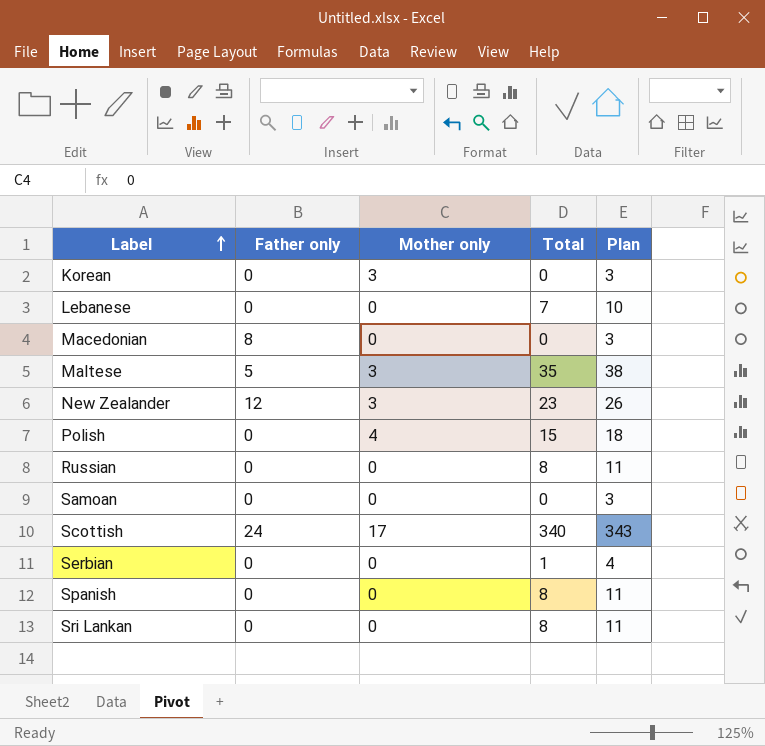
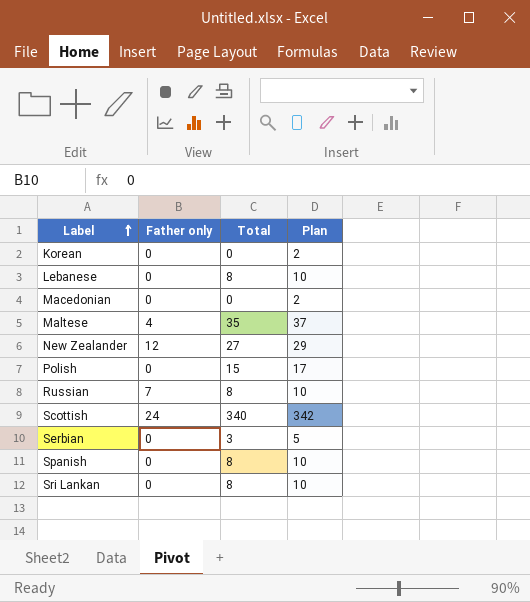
column Mother only | position: 3 -> none
column Plan | formula: [Total] + 3 -> [Total] + 2
row Samoan: 0 | 0 | 0 | 3 -> none
Lebanese | Total: 7 -> 8
Macedonian | Father only: 8 -> 0
Maltese | Father only: 5 -> 4
New Zealander | Total: 23 -> 27
Russian | Father only: 0 -> 7
Serbian | Total: 1 -> 3

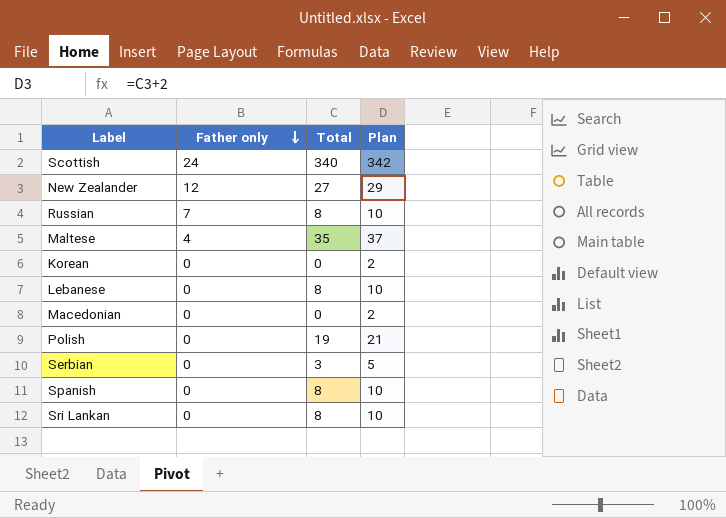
row order: Label ascending -> Father only descending
Polish | Total: 15 -> 19
Polish | Plan: 17 -> 21

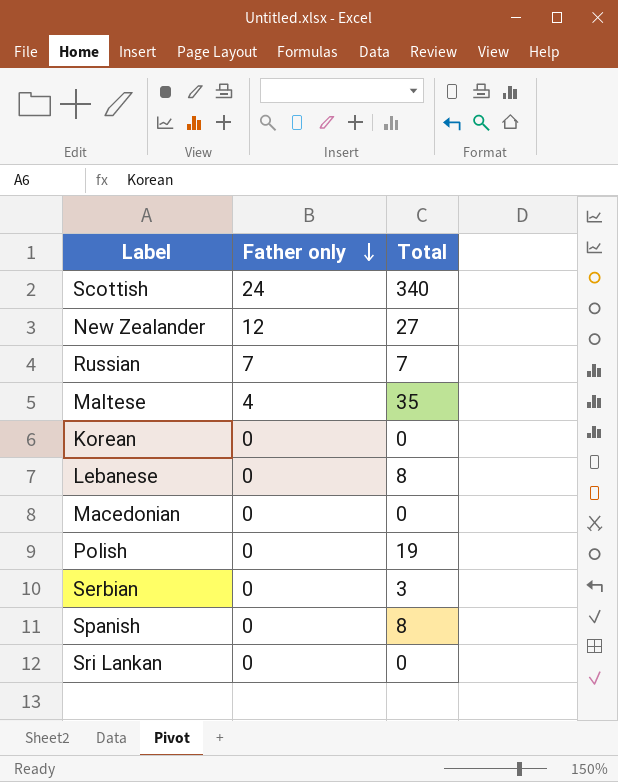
column Plan | formula: [Total] + 2 -> none
Russian | Total: 8 -> 7
Sri Lankan | Total: 8 -> 0

